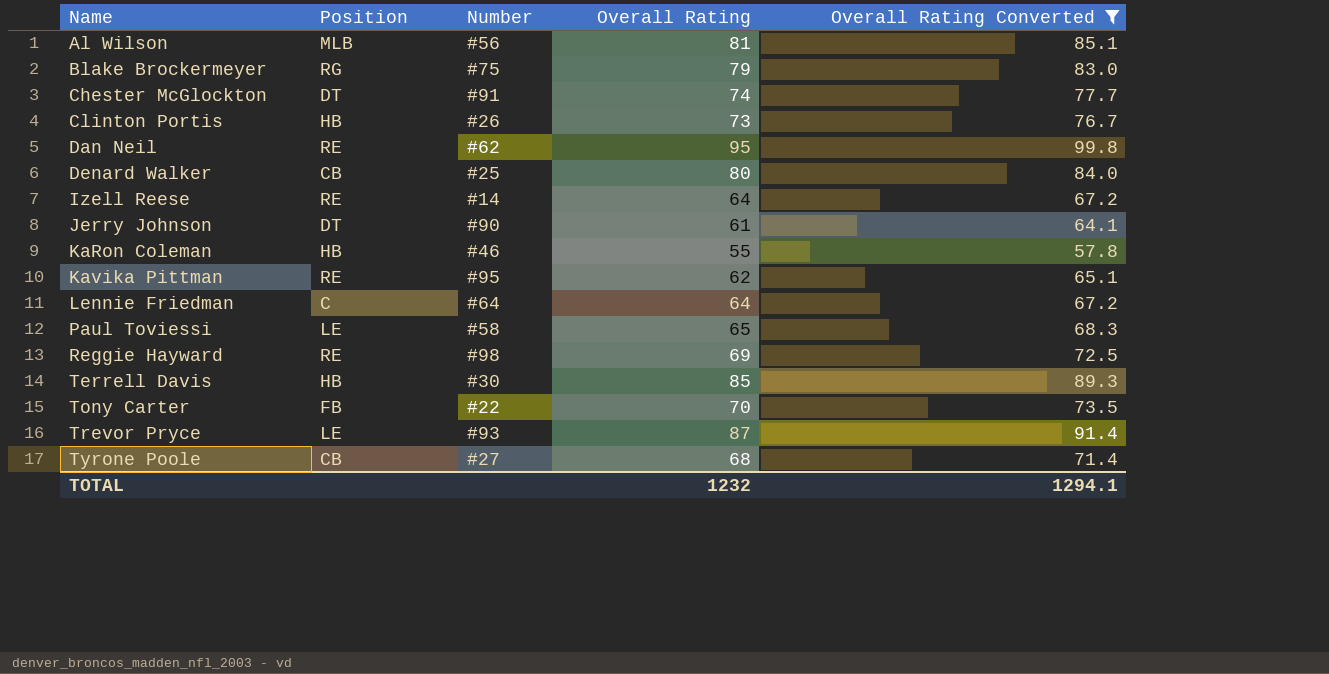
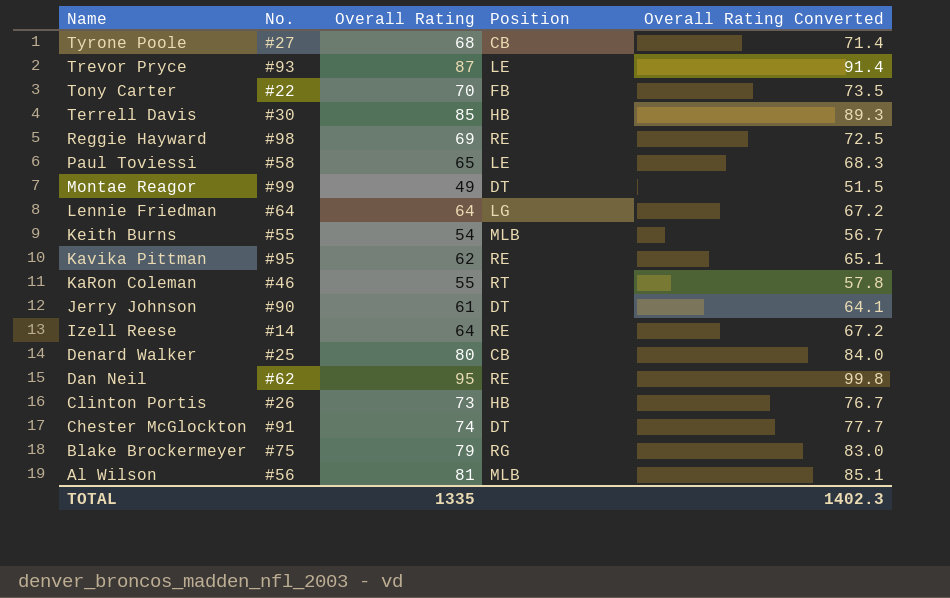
filter: Overall Rating Converted >= 57.8 -> none
row order: Name ascending -> Name descending
column name: Number -> No.
column Position | position: 2 -> 4
Lennie Friedman | Position: C -> LG
KaRon Coleman | Position: HB -> RT
TOTAL | Overall Rating: 1232 -> 1335
TOTAL | Overall Rating Converted: 1294.1 -> 1402.3

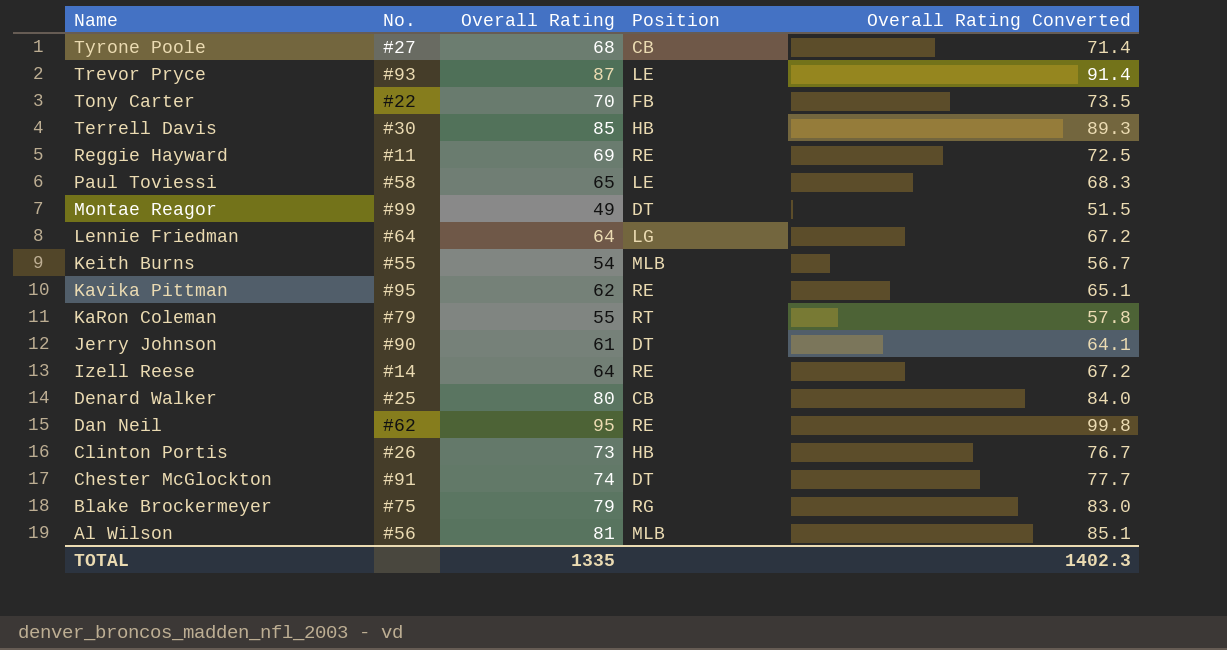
Reggie Hayward | No.: #98 -> #11
KaRon Coleman | No.: #46 -> #79

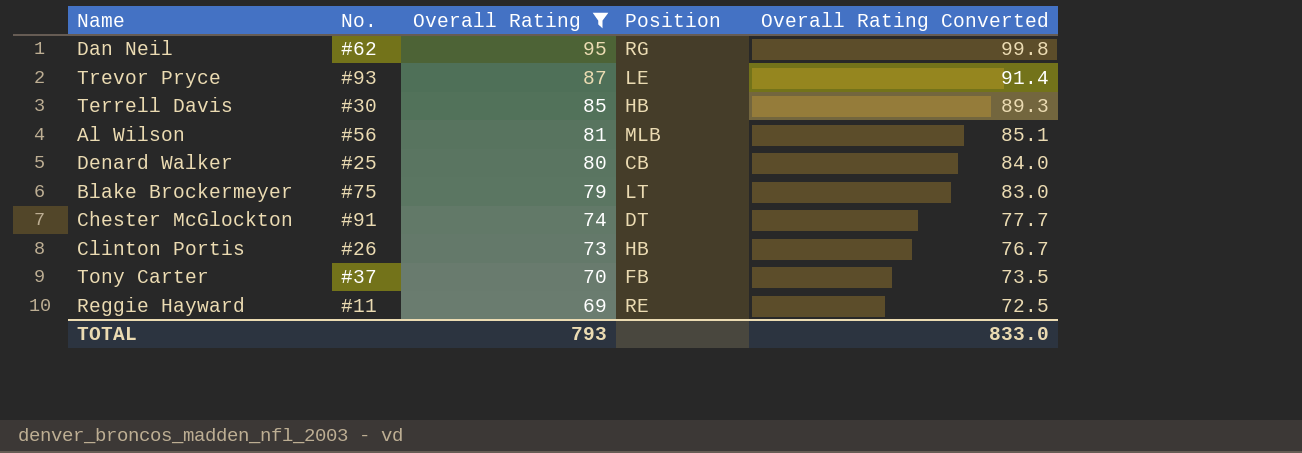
filter: none -> Overall Rating >= 69
row order: Name descending -> Overall Rating descending
Dan Neil | Position: RE -> RG
Blake Brockermeyer | Position: RG -> LT
Tony Carter | No.: #22 -> #37
TOTAL | Overall Rating: 1335 -> 793
TOTAL | Overall Rating Converted: 1402.3 -> 833.0

